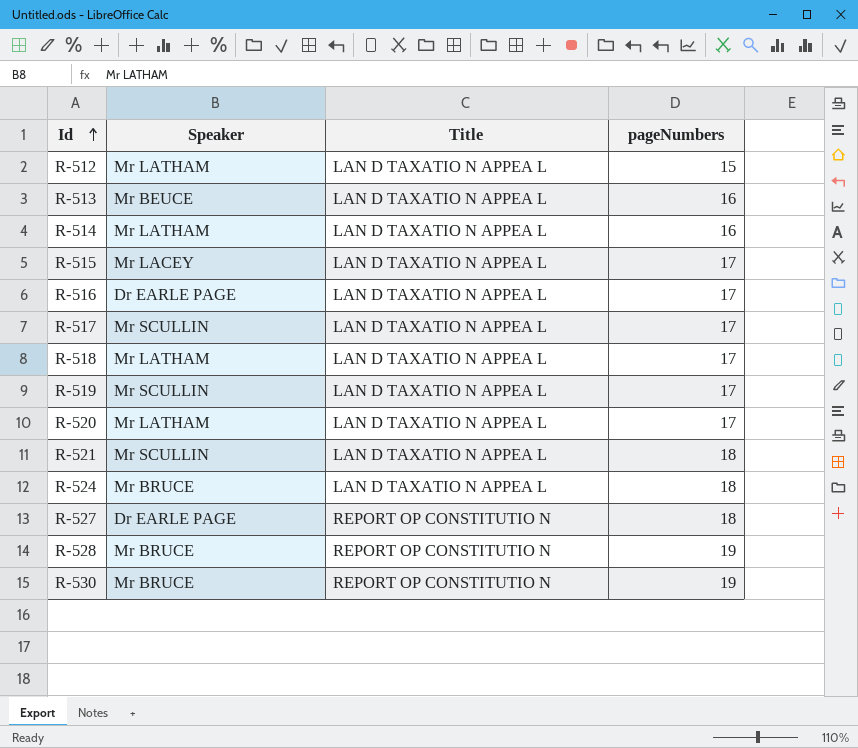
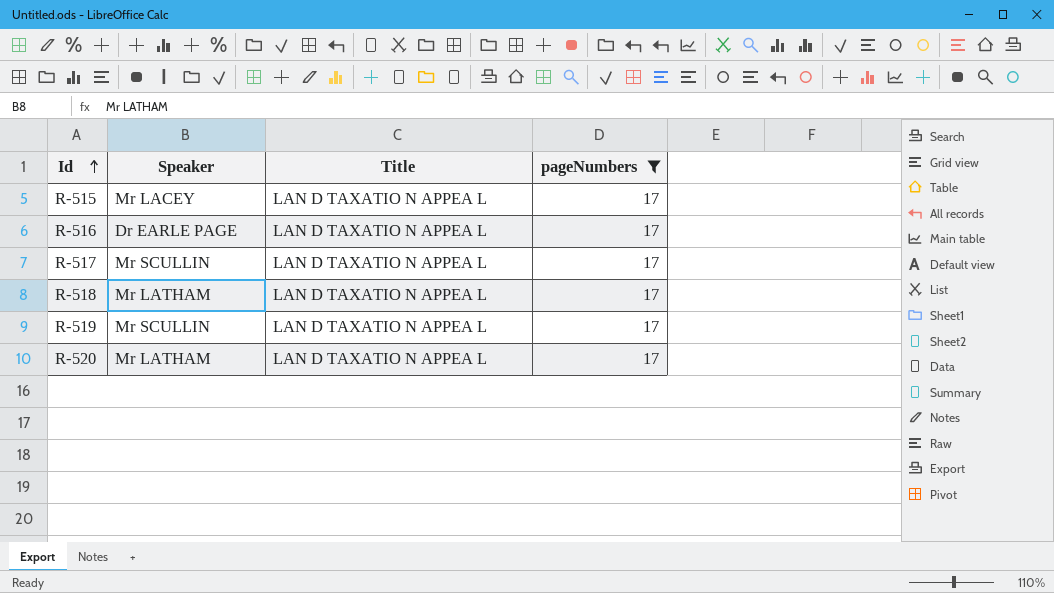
filter: none -> pageNumbers = 17

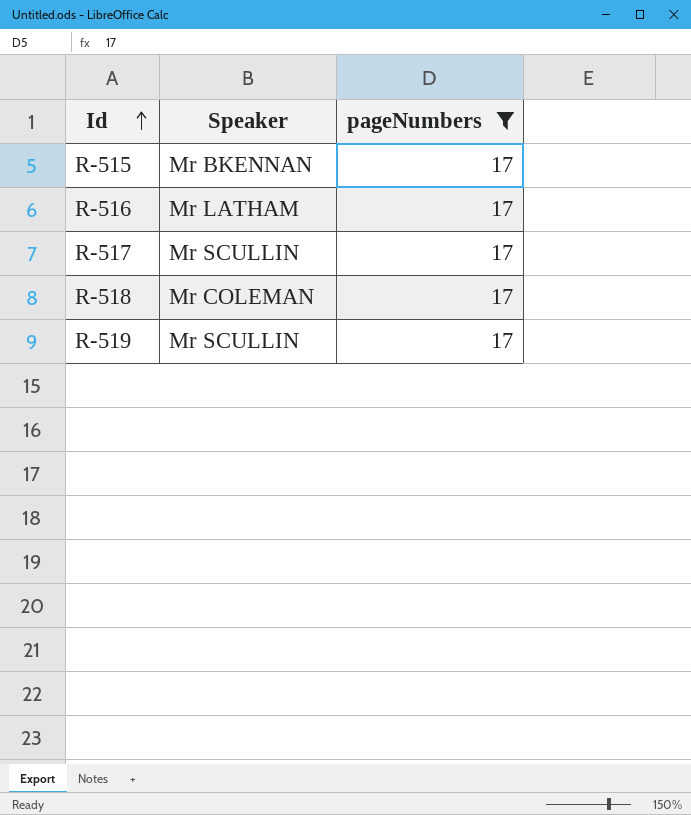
column Title | position: 3 -> none
row R-520: Mr LATHAM | LAN D TAXATIO N APPEA L | 17 -> none
R-515 | Speaker: Mr LACEY -> Mr BKENNAN
R-516 | Speaker: Dr EARLE PAGE -> Mr LATHAM
R-518 | Speaker: Mr LATHAM -> Mr COLEMAN

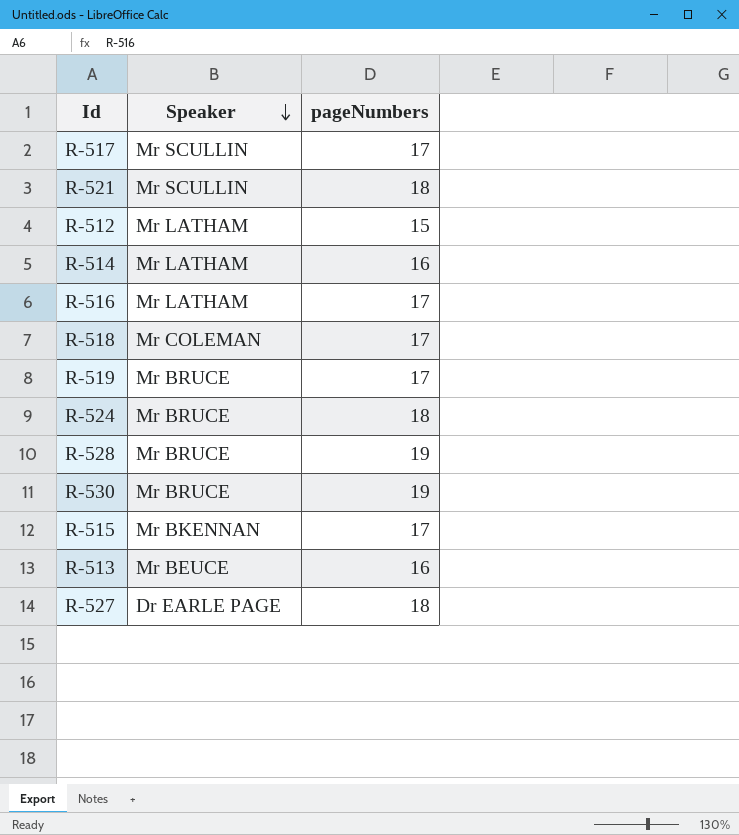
filter: pageNumbers = 17 -> none
row order: Id ascending -> Speaker descending
R-519 | Speaker: Mr SCULLIN -> Mr BRUCE

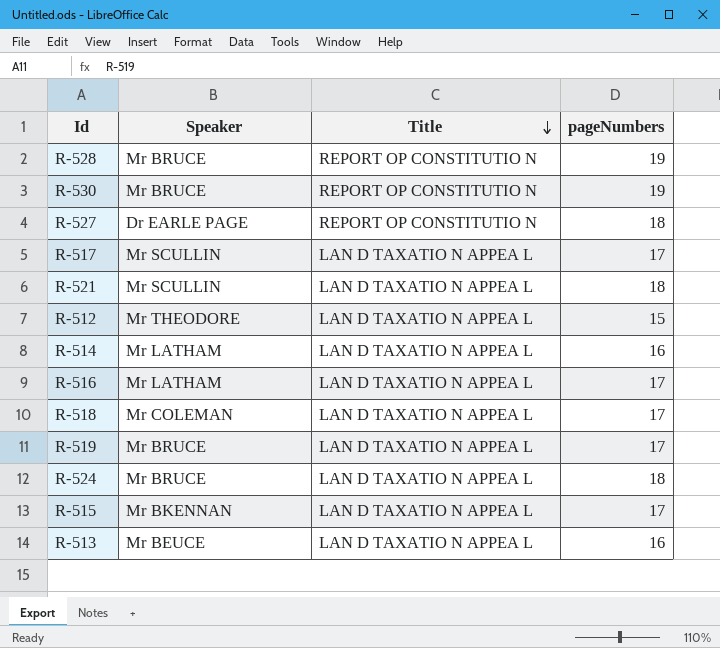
row order: Speaker descending -> Title descending
column Title | position: none -> 3
R-512 | Speaker: Mr LATHAM -> Mr THEODORE

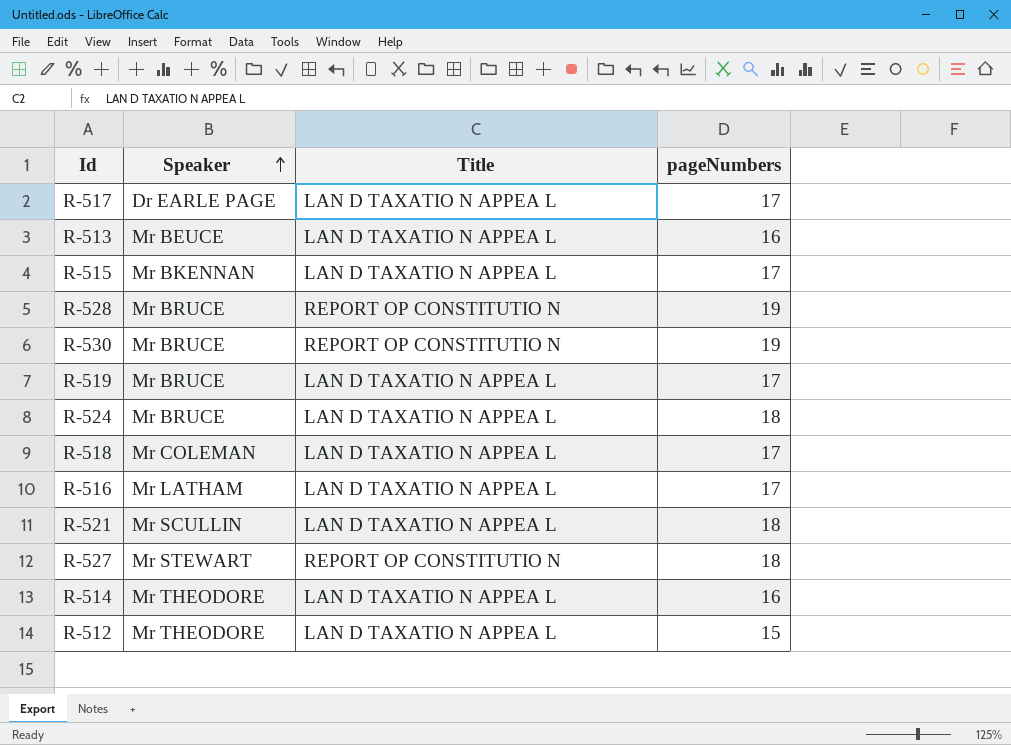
row order: Title descending -> Speaker ascending
R-517 | Speaker: Mr SCULLIN -> Dr EARLE PAGE
R-527 | Speaker: Dr EARLE PAGE -> Mr STEWART
R-514 | Speaker: Mr LATHAM -> Mr THEODORE

